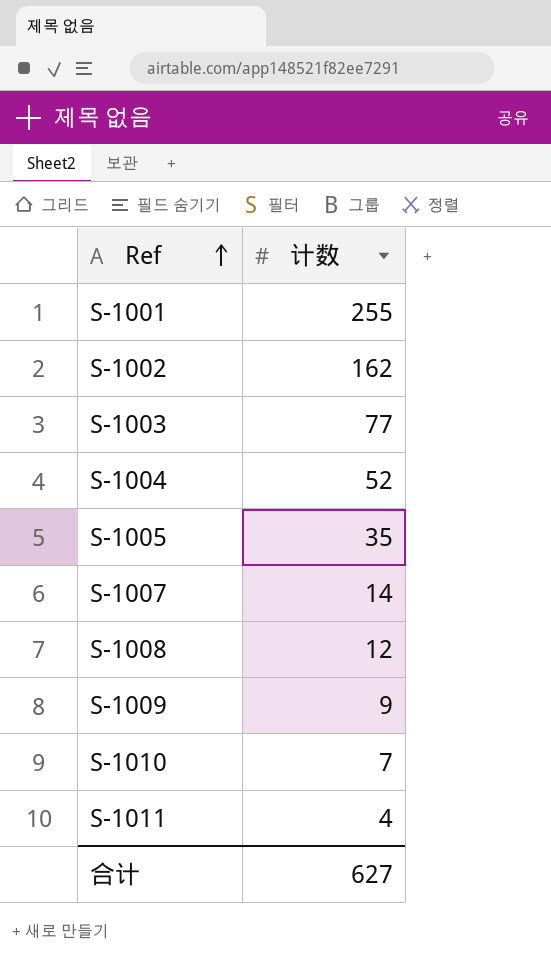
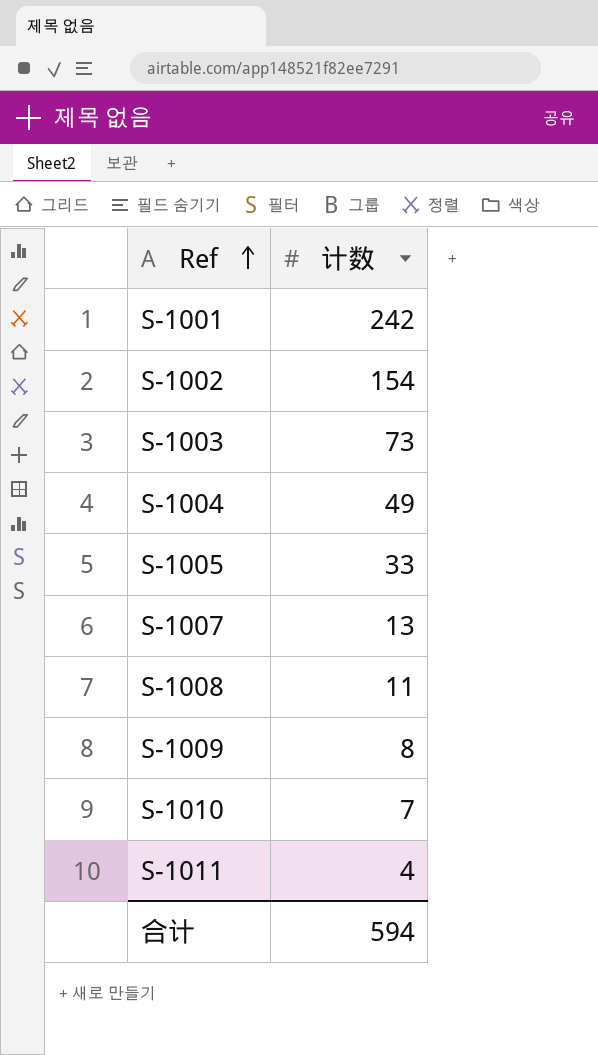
S-1001 | 计数: 255 -> 242
S-1002 | 计数: 162 -> 154
S-1003 | 计数: 77 -> 73
S-1004 | 计数: 52 -> 49
S-1005 | 计数: 35 -> 33
S-1007 | 计数: 14 -> 13
S-1008 | 计数: 12 -> 11
S-1009 | 计数: 9 -> 8
合计 | 计数: 627 -> 594

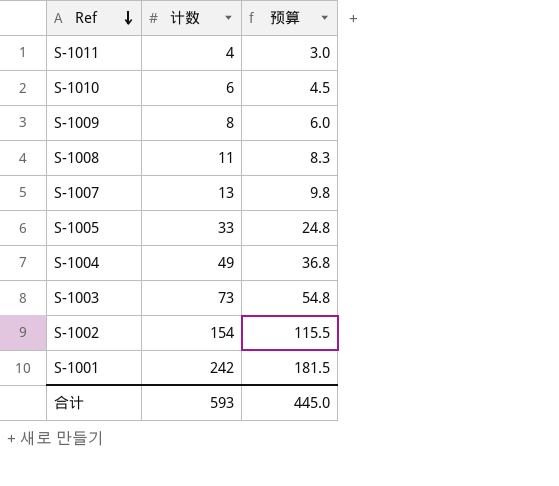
row order: Ref ascending -> Ref descending
column 预算 | formula: none -> [计数] * 0.75
S-1010 | 计数: 7 -> 6
合计 | 计数: 594 -> 593

